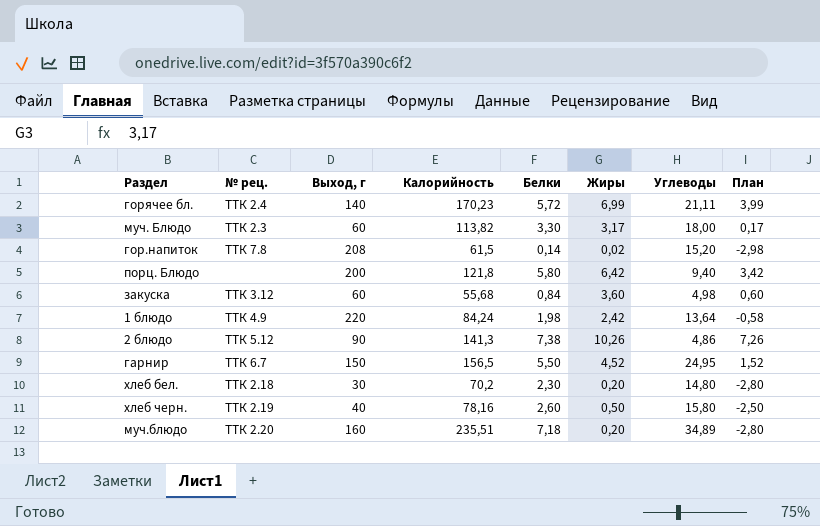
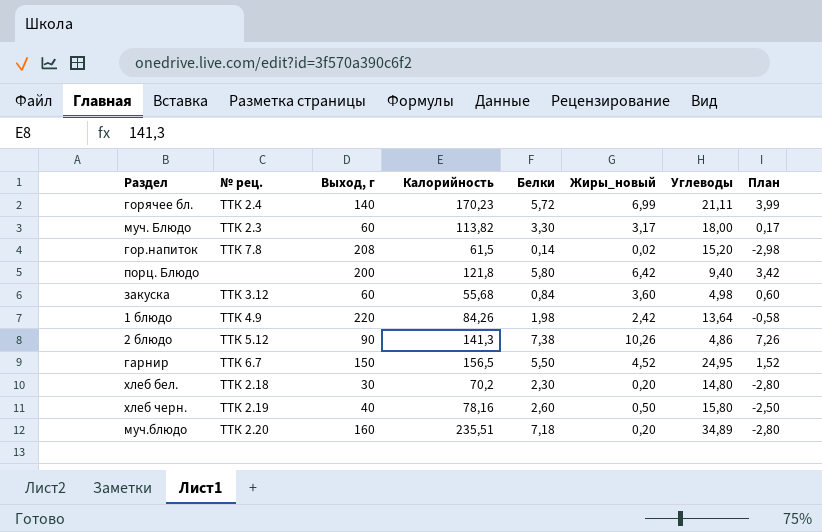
column name: Жиры -> Жиры_новый
1 блюдо | Калорийность: 84,24 -> 84,26

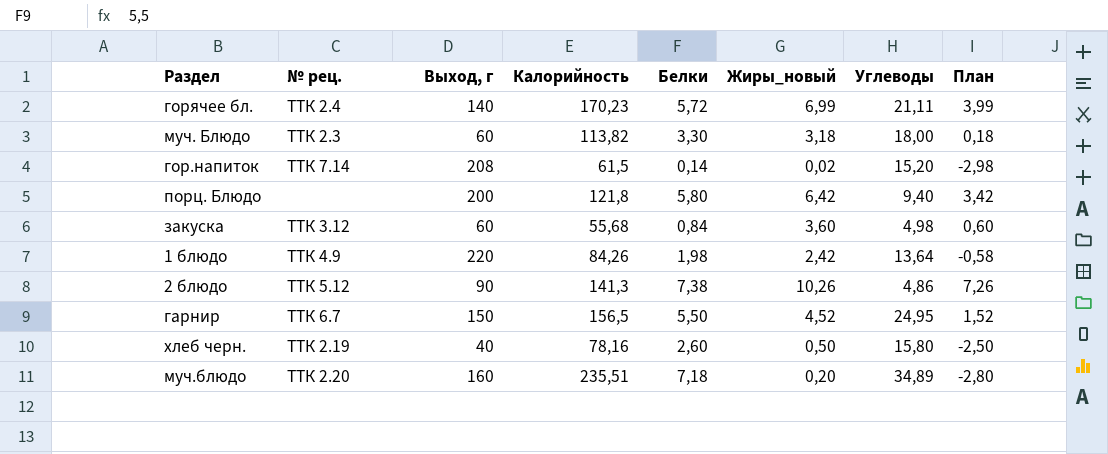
row хлеб бел.: ТТК 2.18 | 30 | 70,2 | 2,30 | 0,20 | 14,80 | -2,80 -> none
муч. Блюдо | Жиры_новый: 3,17 -> 3,18
муч. Блюдо | План: 0,17 -> 0,18
гор.напиток | № рец.: ТТК 7.8 -> ТТК 7.14

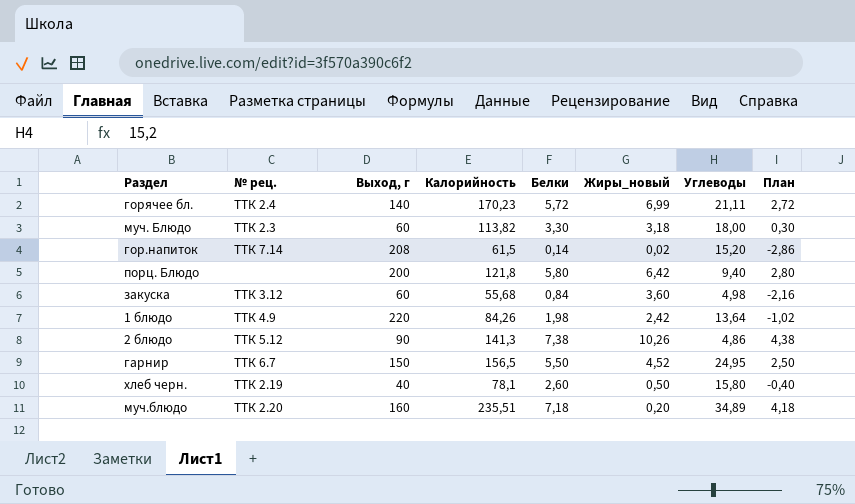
column План | formula: [Жиры_новый] - 3 -> [Белки] - 3
хлеб черн. | Калорийность: 78,16 -> 78,1

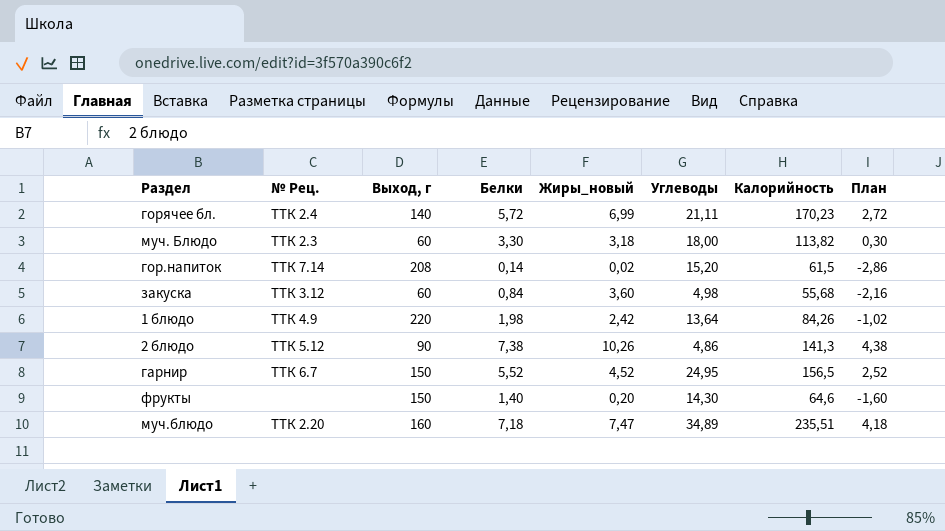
column name: № рец. -> № Рец.
column Калорийность | position: 4 -> 7
row порц. Блюдо: none | 200 | 121,8 | 5,80 | 6,42 | 9,40 | 2,80 -> none
row хлеб черн.: ТТК 2.19 | 40 | 78,1 | 2,60 | 0,50 | 15,80 | -0,40 -> none
гарнир | Белки: 5,50 -> 5,52
гарнир | План: 2,50 -> 2,52
row фрукты: none -> none | 150 | 1,40 | 0,20 | 14,30 | 64,6 | -1,60
муч.блюдо | Жиры_новый: 0,20 -> 7,47

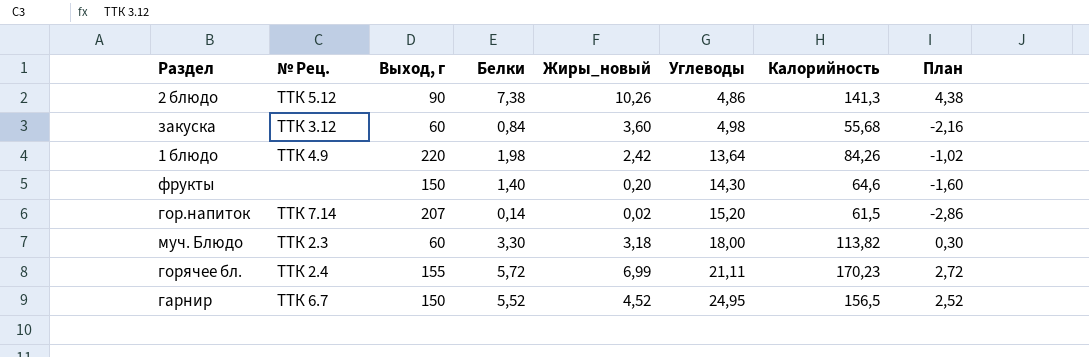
row order: none -> Углеводы ascending
row муч.блюдо: ТТК 2.20 | 160 | 7,18 | 7,47 | 34,89 | 235,51 | 4,18 -> none
гор.напиток | Выход, г: 208 -> 207
горячее бл. | Выход, г: 140 -> 155

